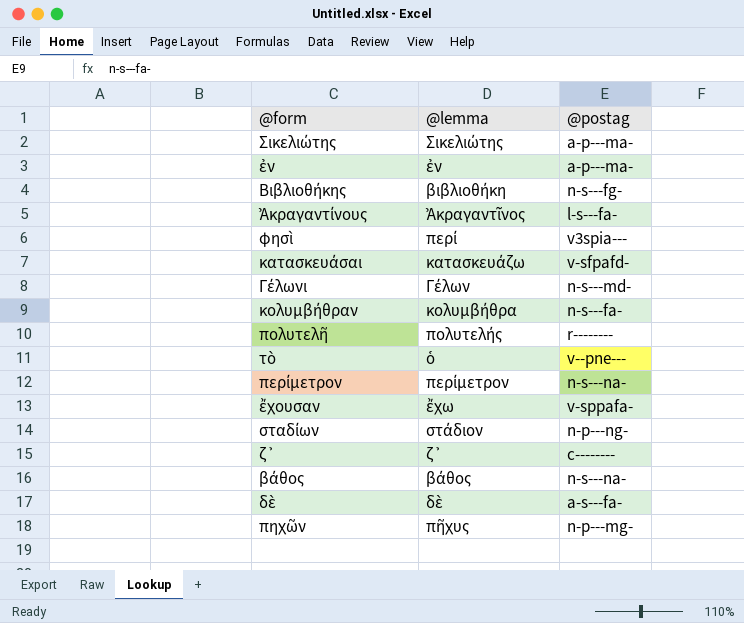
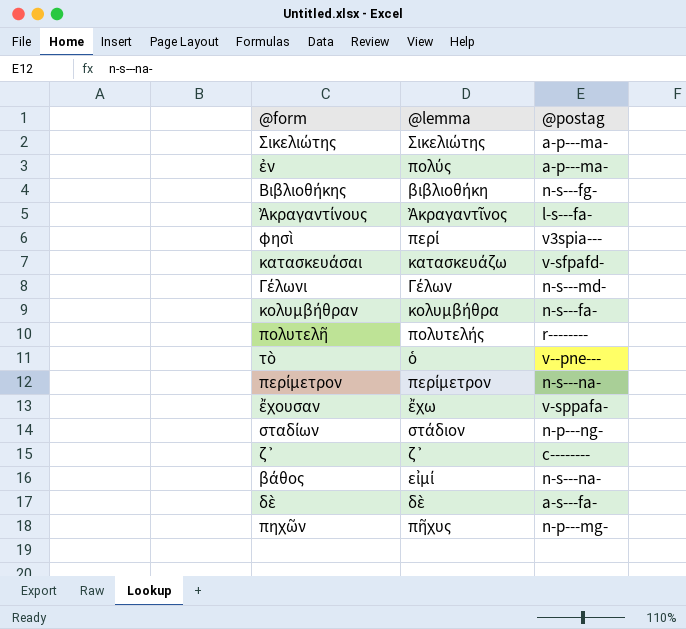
ἐν | @lemma: ἐν -> πολύς
βάθος | @lemma: βάθος -> εἰμί

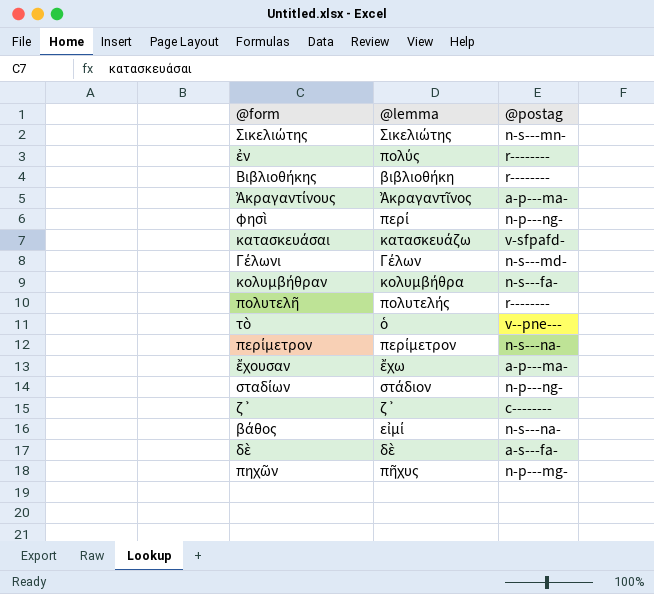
Σικελιώτης | @postag: a-p---ma- -> n-s---mn-
ἐν | @postag: a-p---ma- -> r--------
Βιβλιοθήκης | @postag: n-s---fg- -> r--------
Ἀκραγαντίνους | @postag: l-s---fa- -> a-p---ma-
φησὶ | @postag: v3spia--- -> n-p---ng-
ἔχουσαν | @postag: v-sppafa- -> a-p---ma-

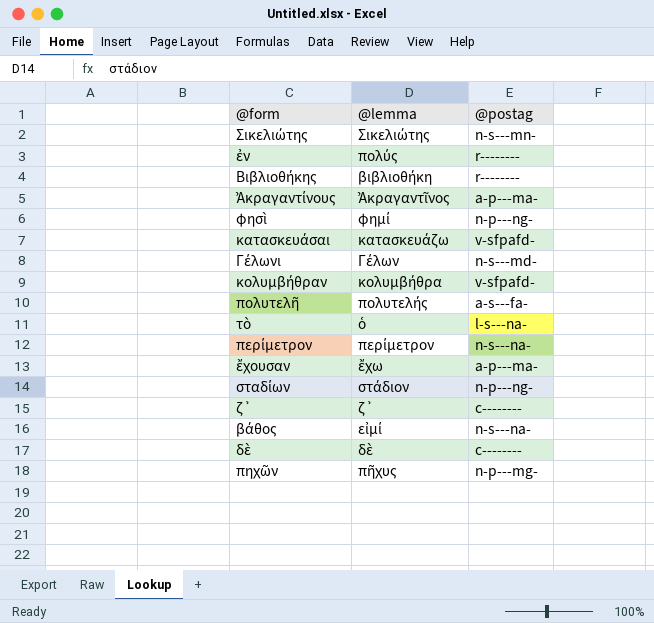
φησὶ | @lemma: περί -> φημί
κολυμβήθραν | @postag: n-s---fa- -> v-sfpafd-
πολυτελῆ | @postag: r-------- -> a-s---fa-
τὸ | @postag: v--pne--- -> l-s---na-
δὲ | @postag: a-s---fa- -> c--------

